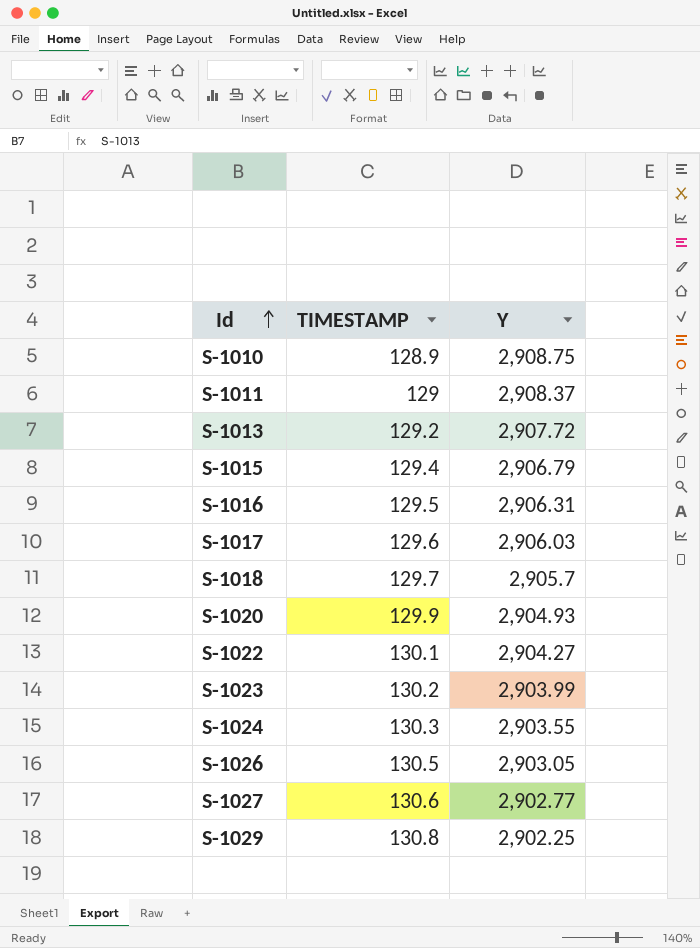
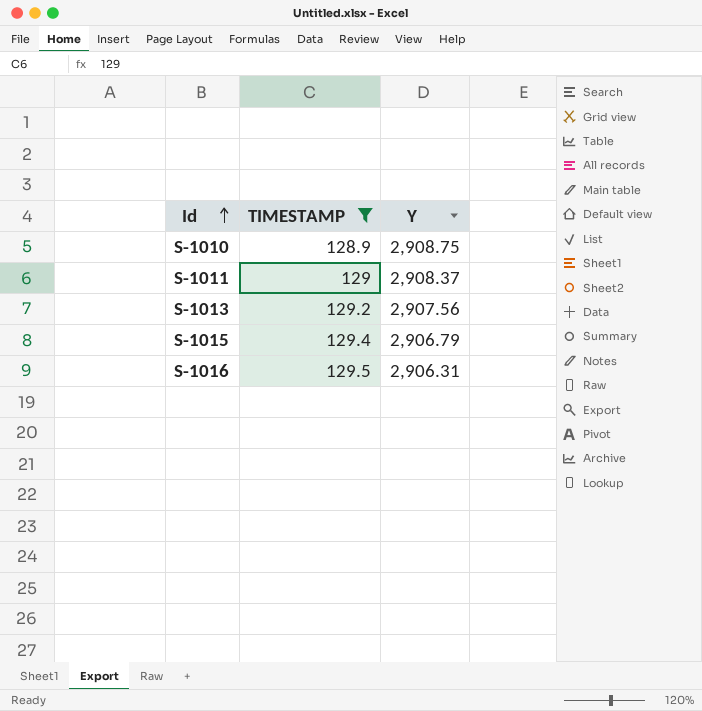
filter: none -> TIMESTAMP <= 129.5
S-1013 | Y: 2,907.72 -> 2,907.56

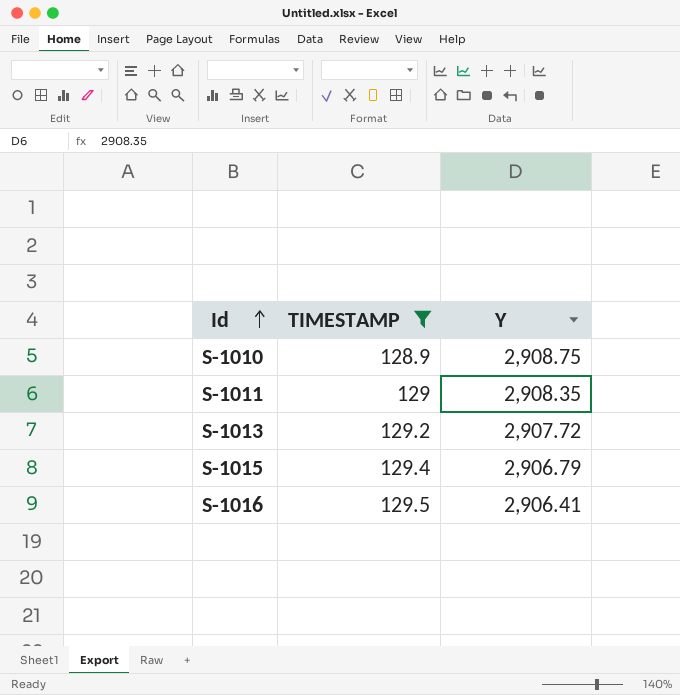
S-1011 | Y: 2,908.37 -> 2,908.35
S-1013 | Y: 2,907.56 -> 2,907.72
S-1016 | Y: 2,906.31 -> 2,906.41

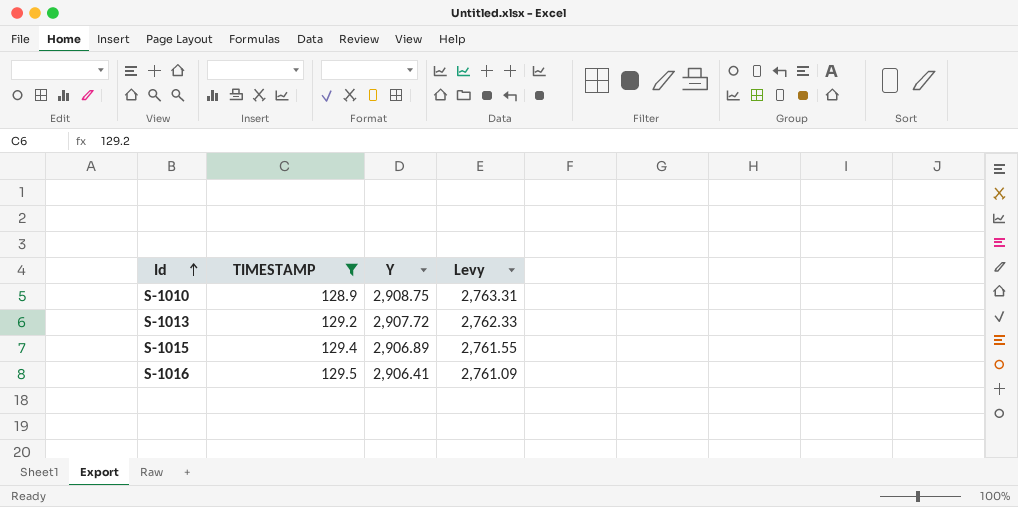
column Levy | formula: none -> [Y] * 0.95
row S-1011: 129 | 2,908.35 -> none
S-1015 | Y: 2,906.79 -> 2,906.89

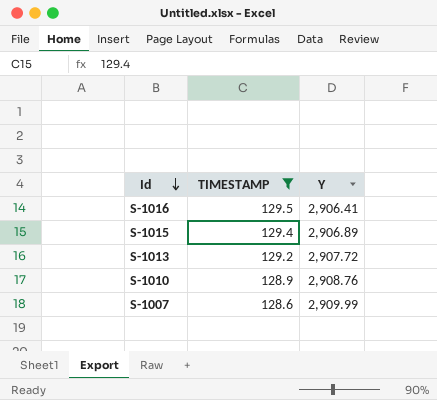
row order: Id ascending -> Id descending
column Levy | formula: [Y] * 0.95 -> none
S-1010 | Y: 2,908.75 -> 2,908.76
row S-1007: none -> 128.6 | 2,909.99

